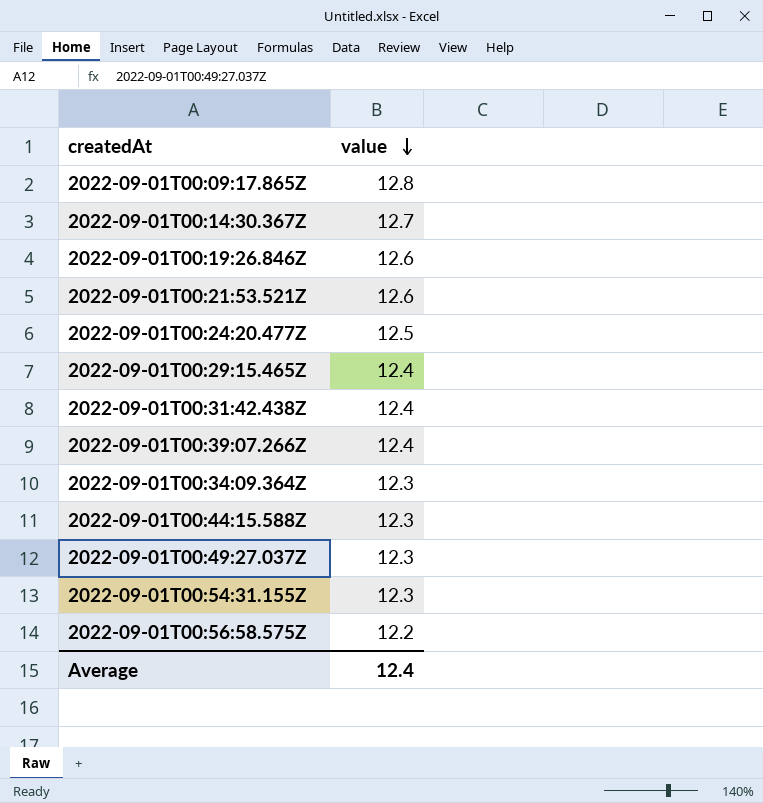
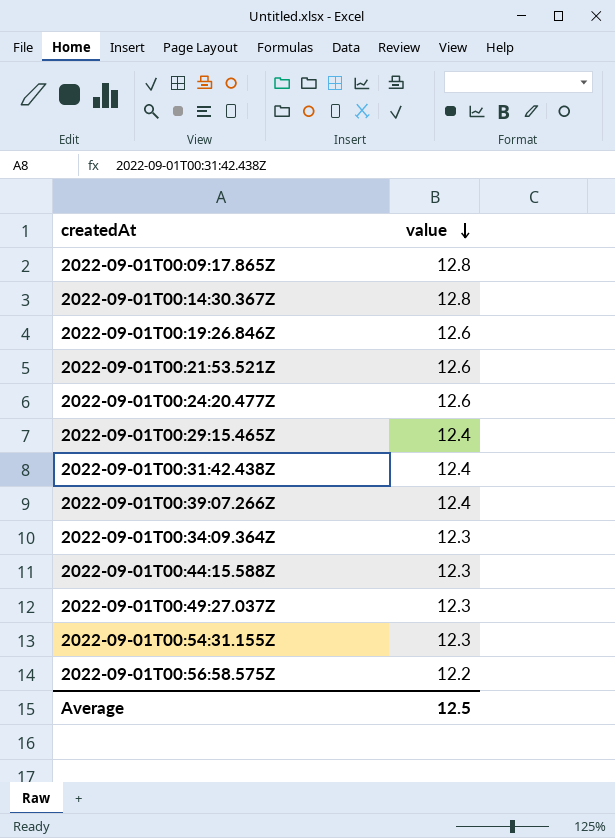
2022-09-01T00:14:30.367Z | value: 12.7 -> 12.8
2022-09-01T00:24:20.477Z | value: 12.5 -> 12.6
Average | value: 12.4 -> 12.5

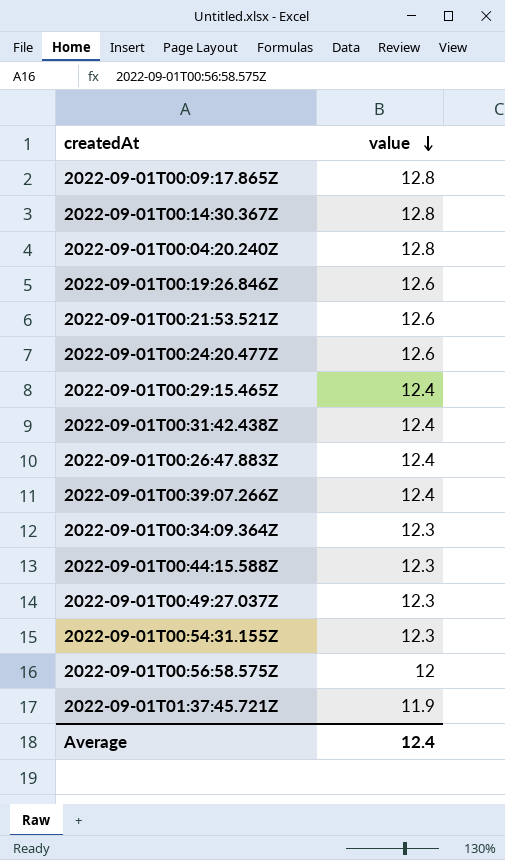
row 2022-09-01T00:04:20.240Z: none -> 12.8
row 2022-09-01T00:26:47.883Z: none -> 12.4
2022-09-01T00:56:58.575Z | value: 12.2 -> 12
row 2022-09-01T01:37:45.721Z: none -> 11.9
Average | value: 12.5 -> 12.4

